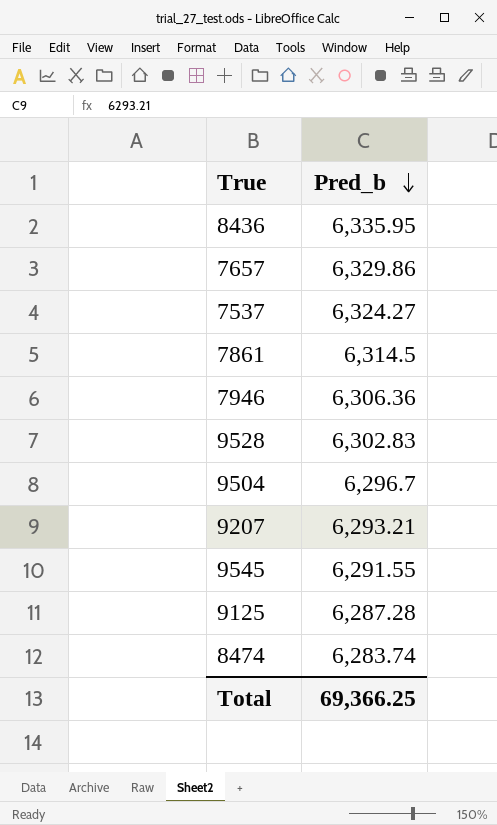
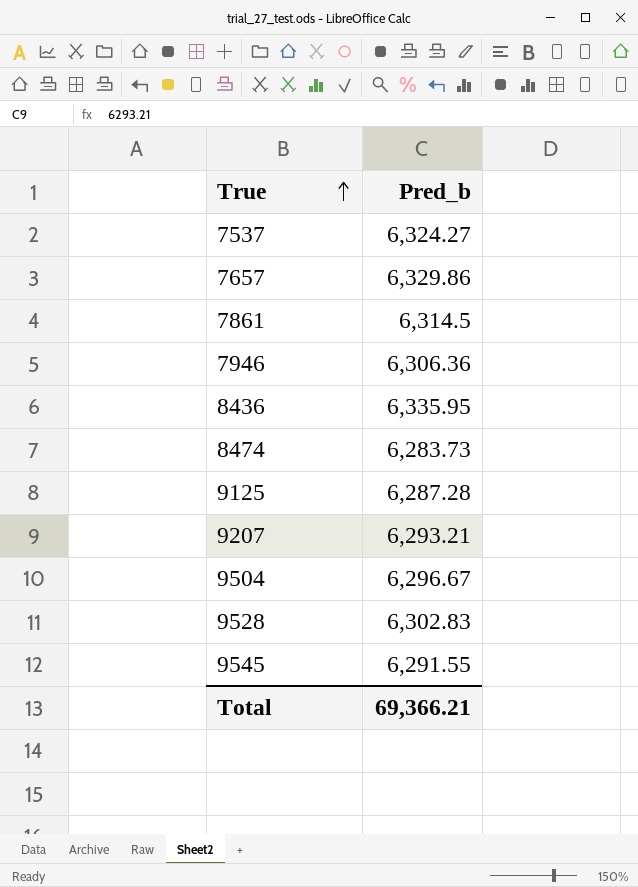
row order: Pred_b descending -> True ascending
8474 | Pred_b: 6,283.74 -> 6,283.73
9504 | Pred_b: 6,296.7 -> 6,296.67
Total | Pred_b: 69,366.25 -> 69,366.21

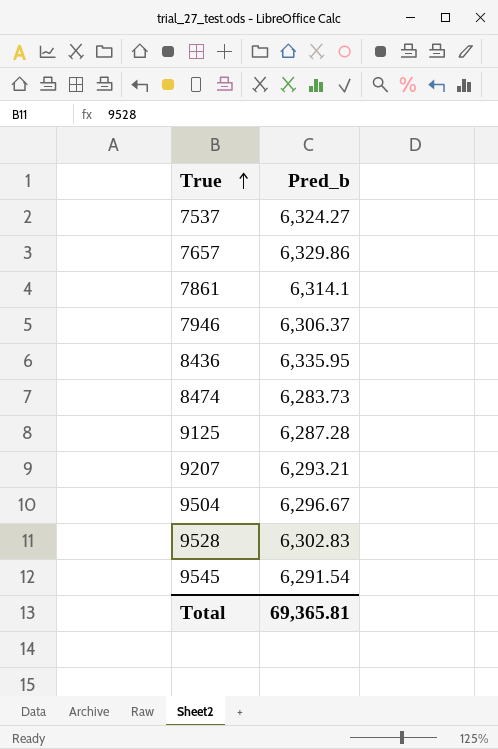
7861 | Pred_b: 6,314.5 -> 6,314.1
7946 | Pred_b: 6,306.36 -> 6,306.37
9545 | Pred_b: 6,291.55 -> 6,291.54
Total | Pred_b: 69,366.21 -> 69,365.81

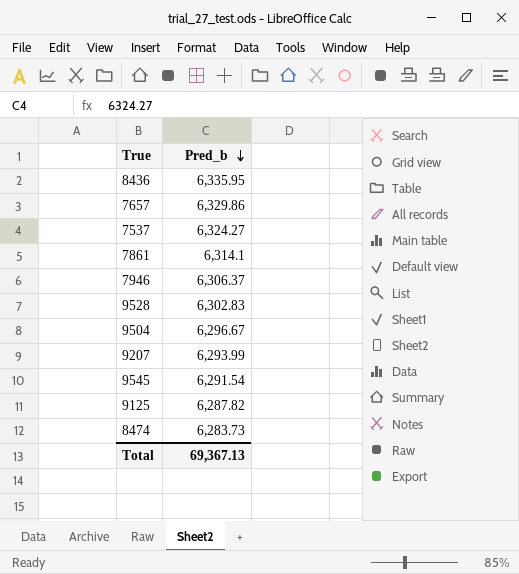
row order: True ascending -> Pred_b descending
9207 | Pred_b: 6,293.21 -> 6,293.99
9125 | Pred_b: 6,287.28 -> 6,287.82
Total | Pred_b: 69,365.81 -> 69,367.13

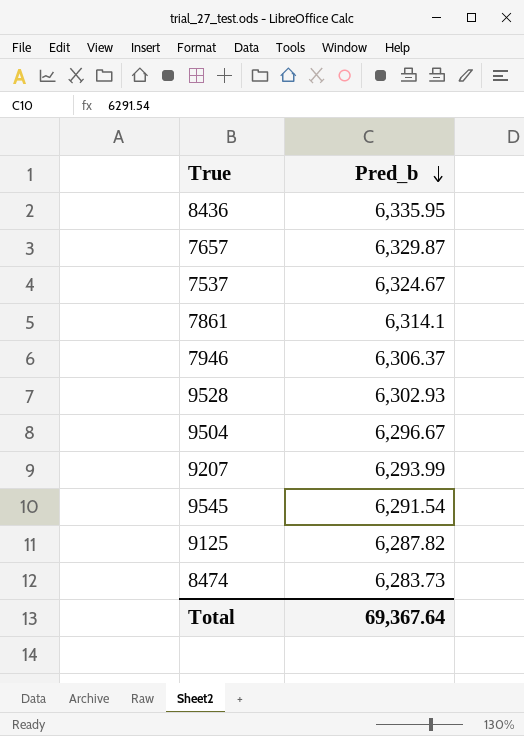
7657 | Pred_b: 6,329.86 -> 6,329.87
7537 | Pred_b: 6,324.27 -> 6,324.67
9528 | Pred_b: 6,302.83 -> 6,302.93
Total | Pred_b: 69,367.13 -> 69,367.64

